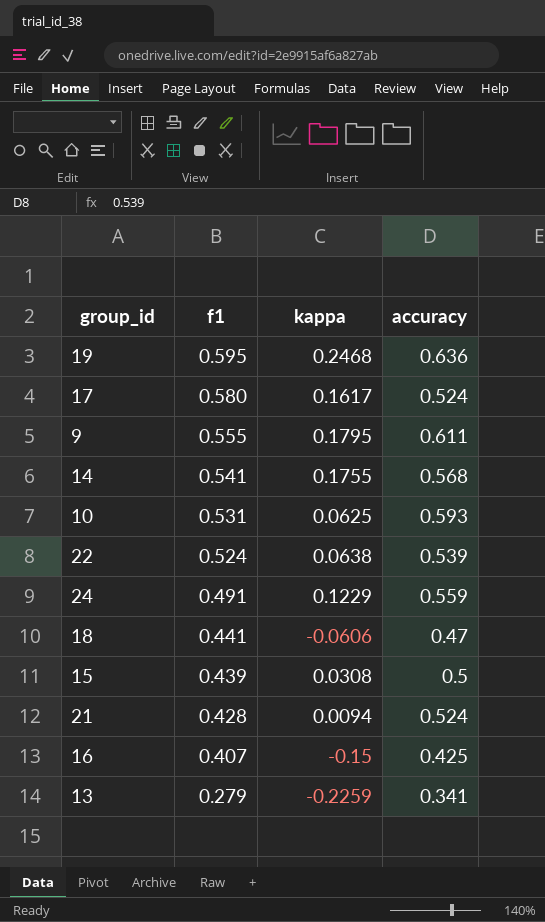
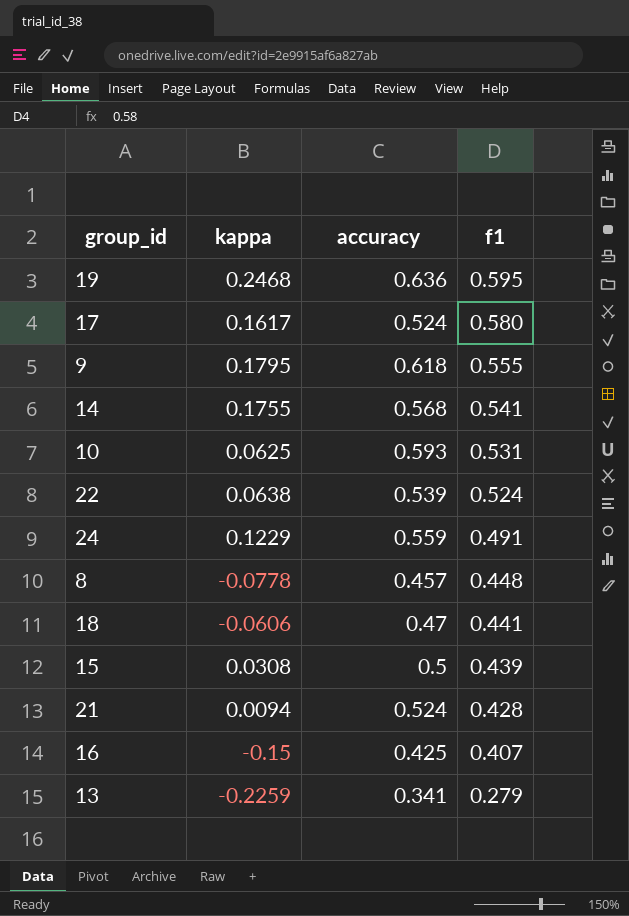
column f1 | position: 2 -> 4
9 | accuracy: 0.611 -> 0.618
row 8: none -> -0.0778 | 0.457 | 0.448

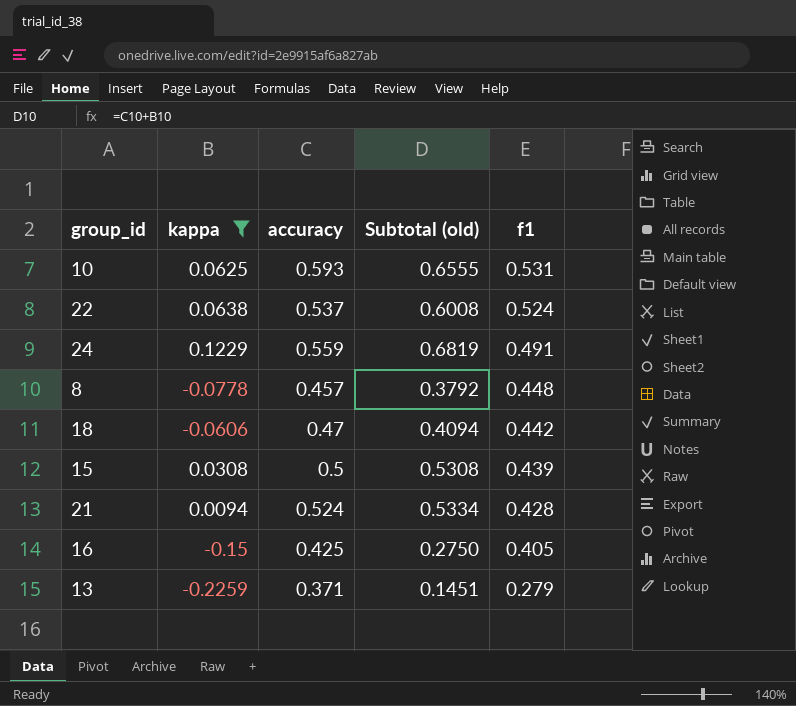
filter: none -> kappa <= 0.1229
column Subtotal (old) | formula: none -> [kappa] + [accuracy]
22 | accuracy: 0.539 -> 0.537
18 | f1: 0.441 -> 0.442
16 | f1: 0.407 -> 0.405
13 | accuracy: 0.341 -> 0.371

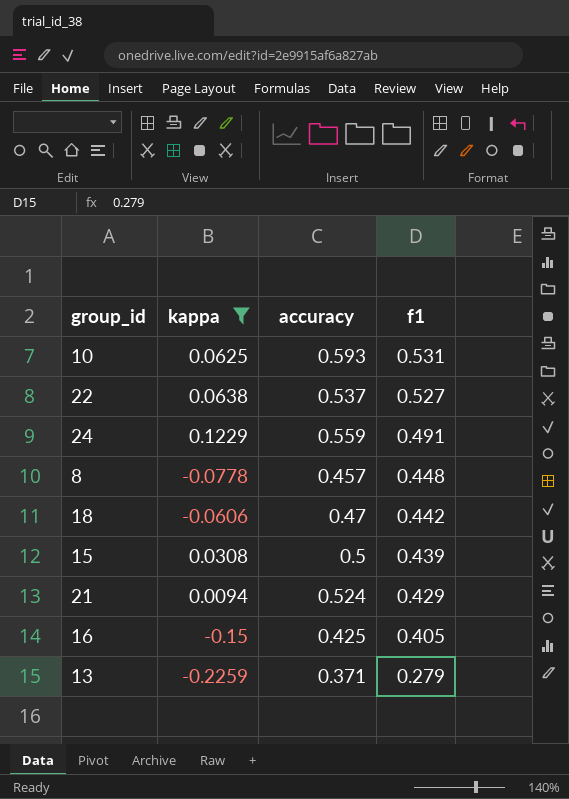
column Subtotal (old) | formula: [kappa] + [accuracy] -> none
22 | f1: 0.524 -> 0.527
21 | f1: 0.428 -> 0.429

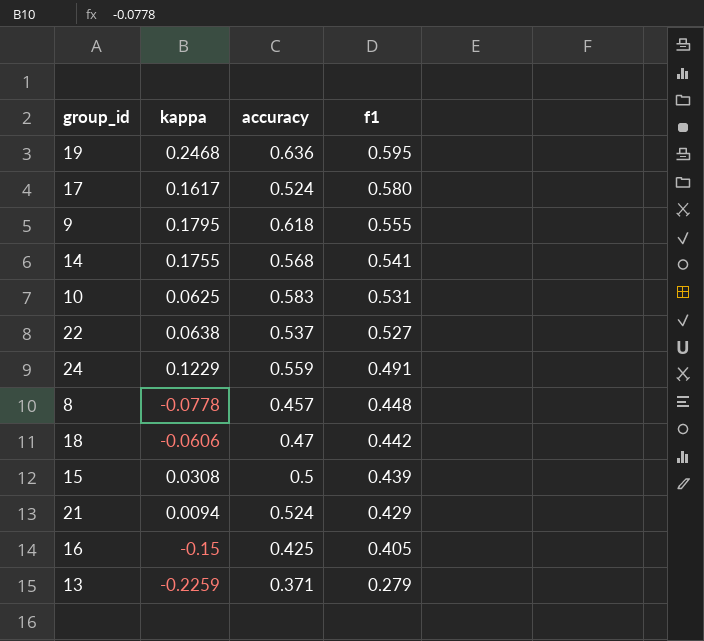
filter: kappa <= 0.1229 -> none
10 | accuracy: 0.593 -> 0.583

